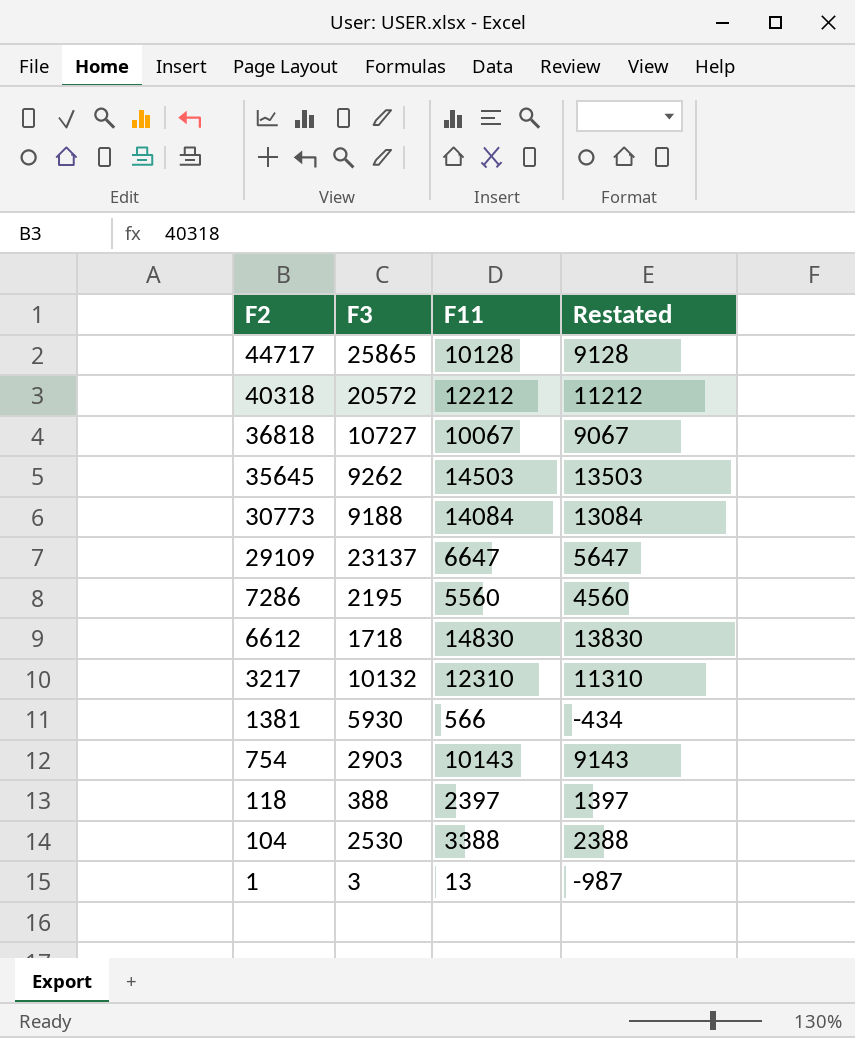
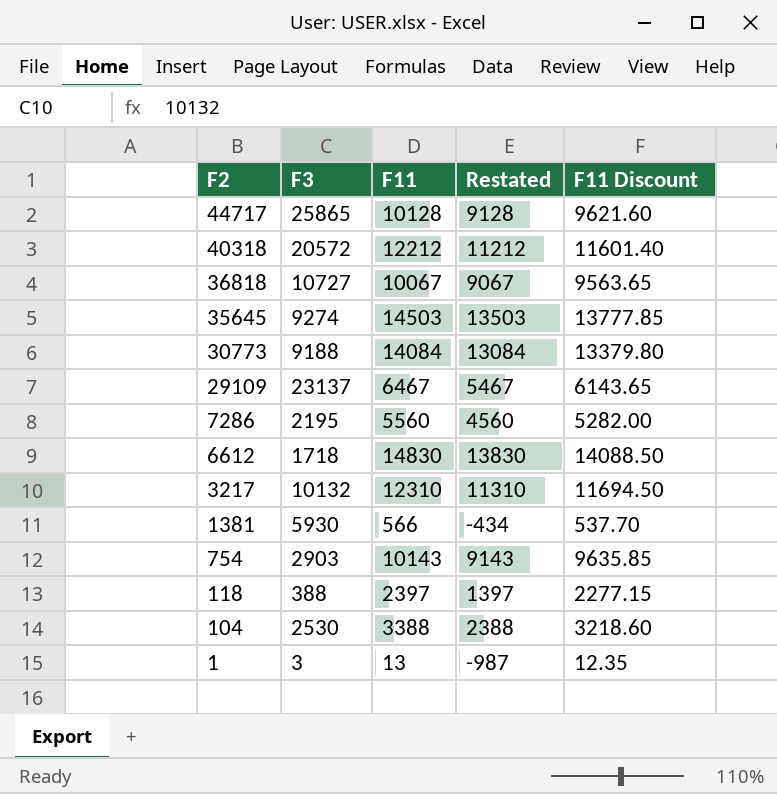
column F11 Discount | formula: none -> [F11] * 0.95
35645 | F3: 9262 -> 9274
29109 | F11: 6647 -> 6467
29109 | Restated: 5647 -> 5467

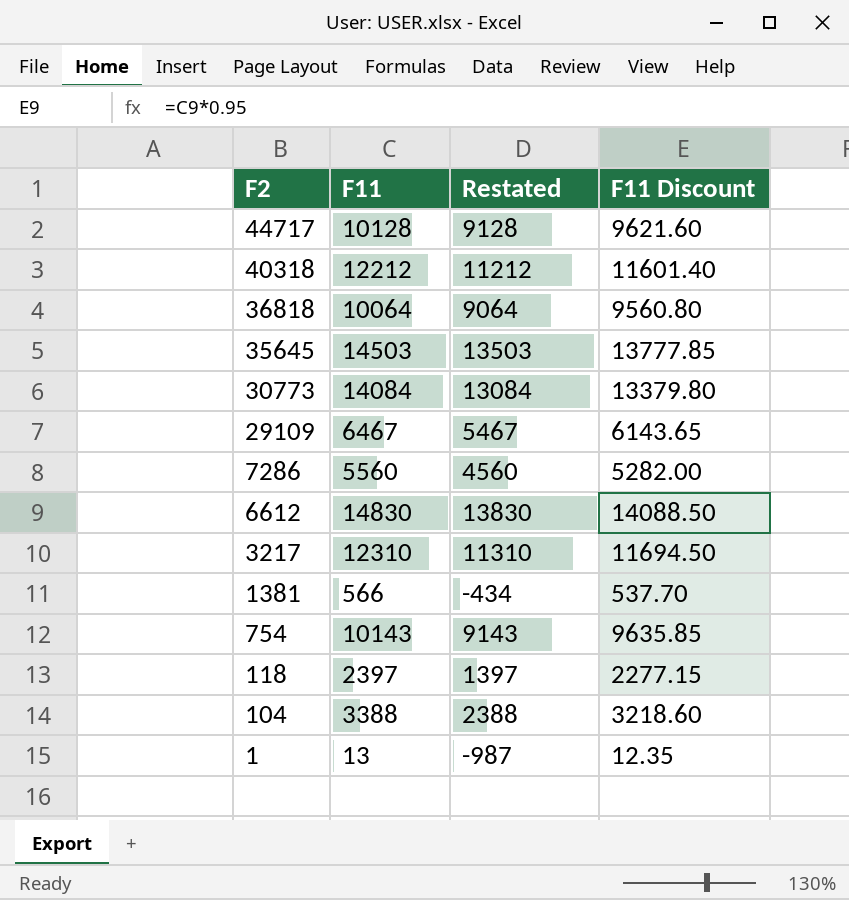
column F3 | position: 2 -> none
36818 | F11: 10067 -> 10064
36818 | Restated: 9067 -> 9064
36818 | F11 Discount: 9563.65 -> 9560.80

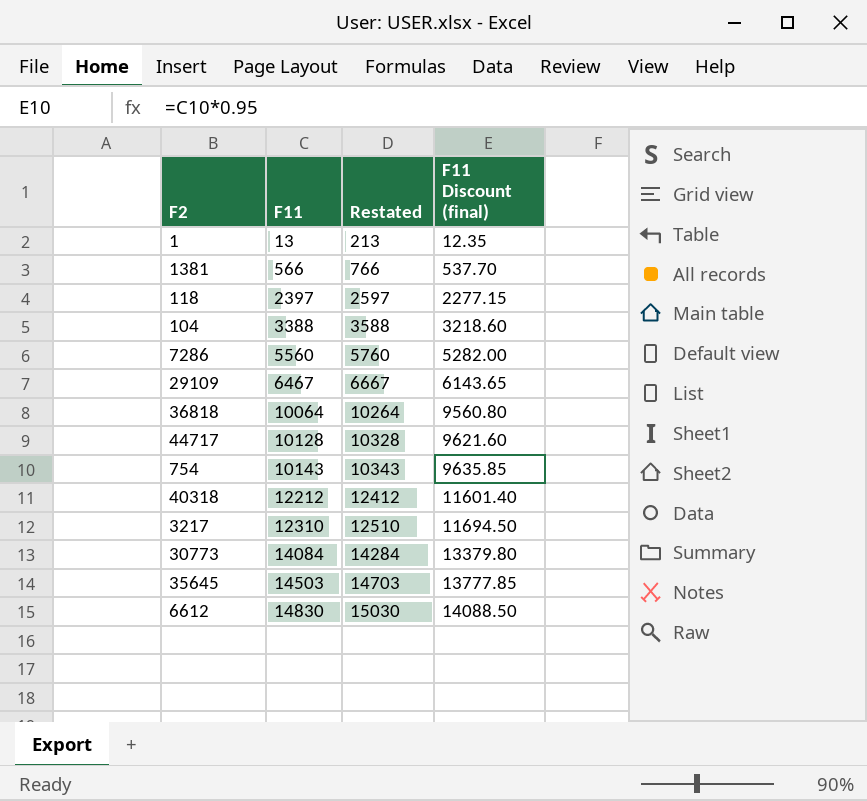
row order: F2 descending -> F11 ascending
column Restated | formula: [F11] - 1000 -> [F11] + 200
column name: F11 Discount -> F11 Discount (final)

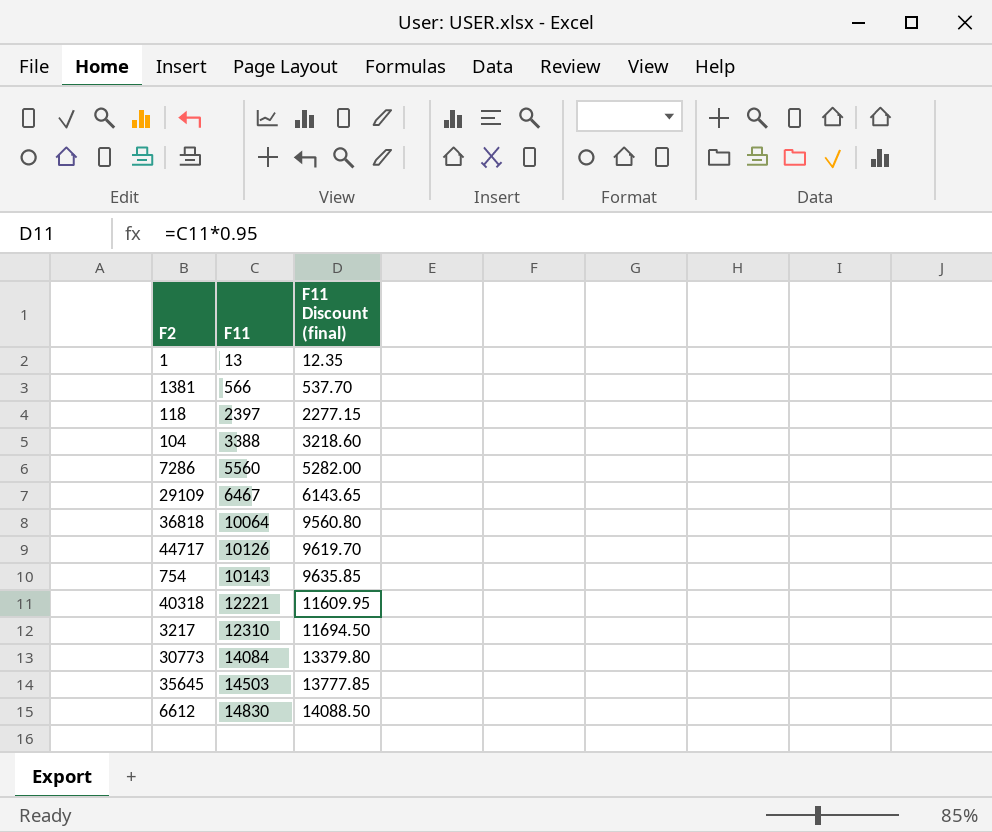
column Restated | formula: [F11] + 200 -> none
44717 | F11: 10128 -> 10126
44717 | F11 Discount (final): 9621.60 -> 9619.70
40318 | F11: 12212 -> 12221
40318 | F11 Discount (final): 11601.40 -> 11609.95

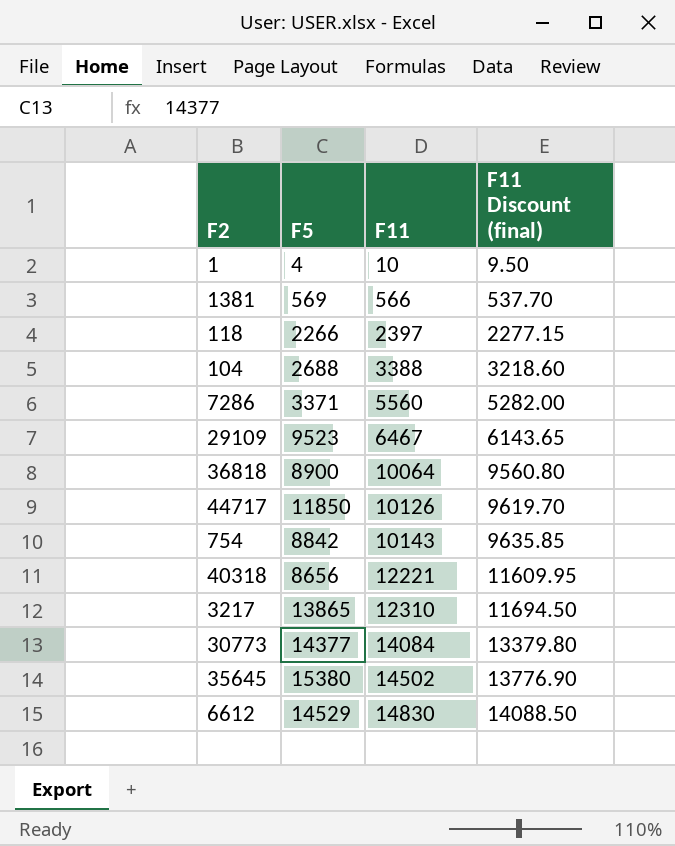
column F5 | position: none -> 2
1 | F11: 13 -> 10
1 | F11 Discount (final): 12.35 -> 9.50
35645 | F11: 14503 -> 14502
35645 | F11 Discount (final): 13777.85 -> 13776.90

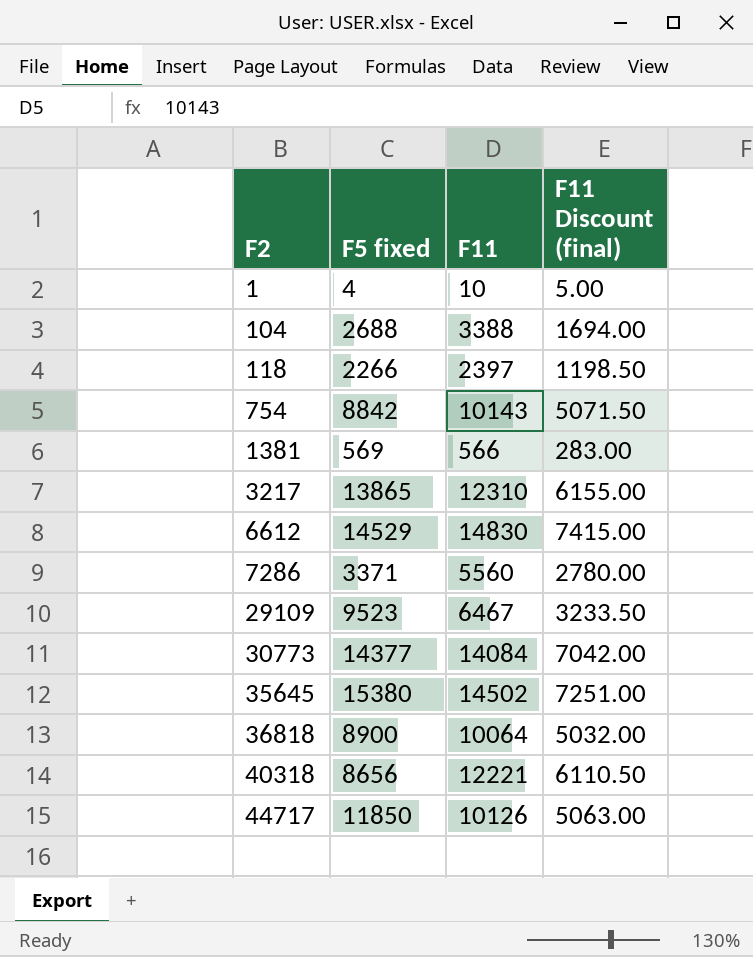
row order: F11 ascending -> F2 ascending
column name: F5 -> F5 fixed
column F11 Discount (final) | formula: [F11] * 0.95 -> [F11] * 0.5

